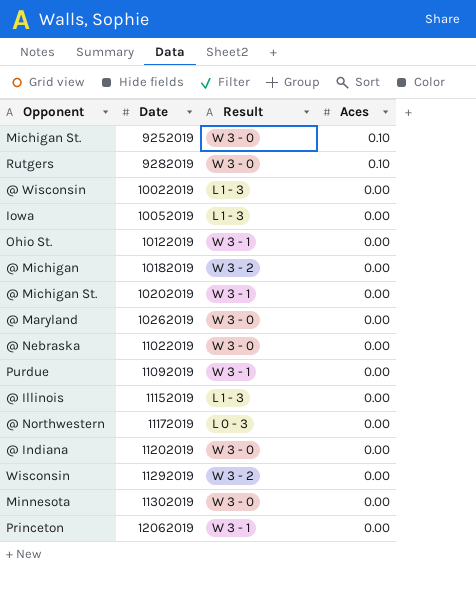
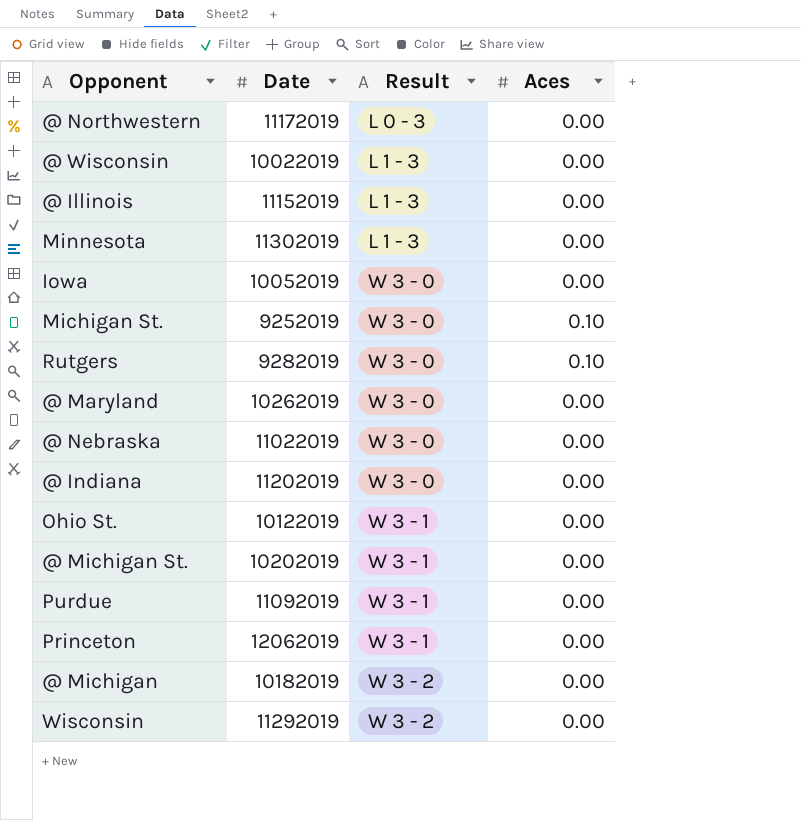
row order: Date ascending -> Result ascending
Minnesota | Result: W 3 - 0 -> L 1 - 3
Iowa | Result: L 1 - 3 -> W 3 - 0

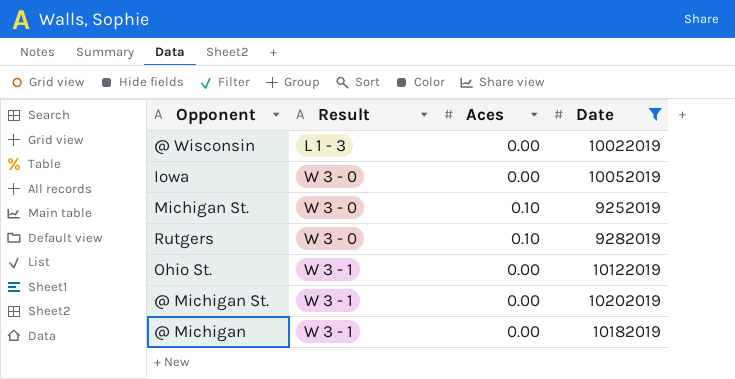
filter: none -> Date <= 10202019
column Date | position: 2 -> 4
@ Michigan | Result: W 3 - 2 -> W 3 - 1

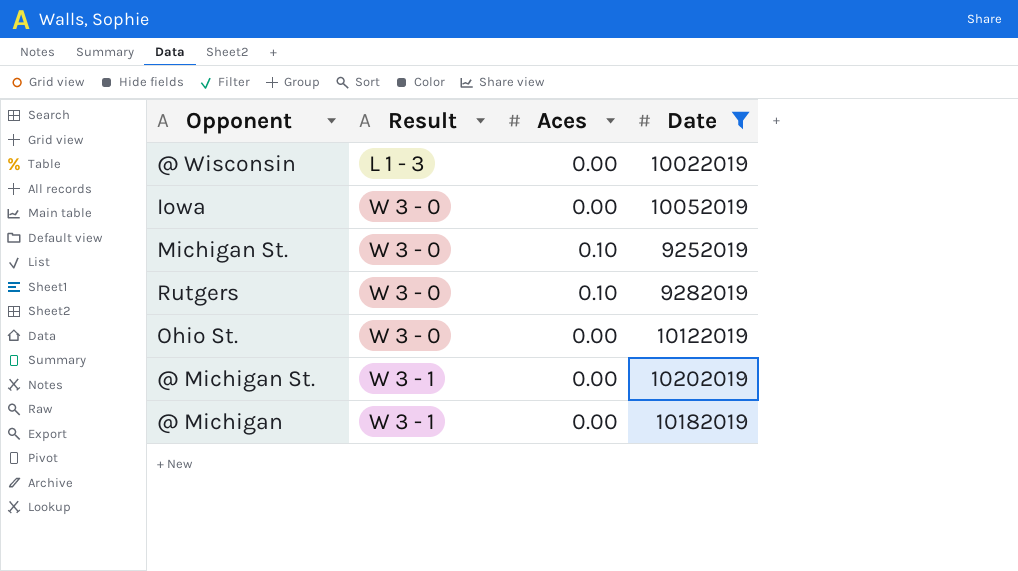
Ohio St. | Result: W 3 - 1 -> W 3 - 0

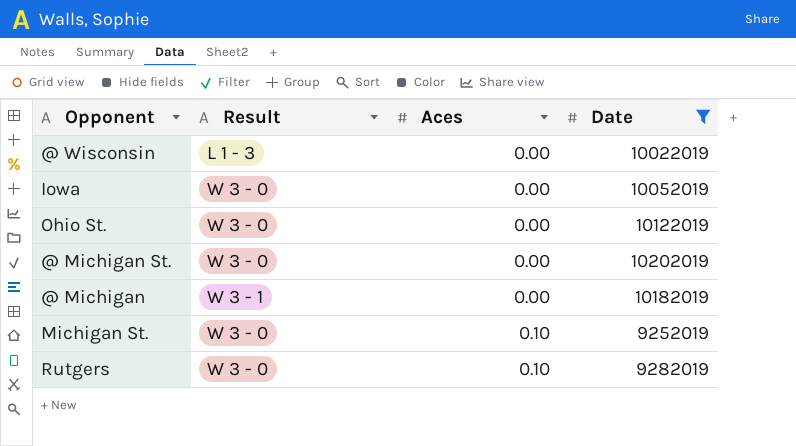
row order: Result ascending -> Aces ascending
@ Michigan St. | Result: W 3 - 1 -> W 3 - 0

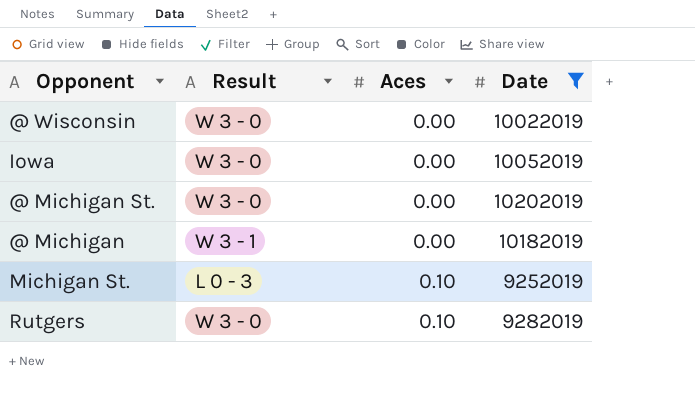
row Ohio St.: W 3 - 0 | 0.00 | 10122019 -> none
@ Wisconsin | Result: L 1 - 3 -> W 3 - 0
Michigan St. | Result: W 3 - 0 -> L 0 - 3

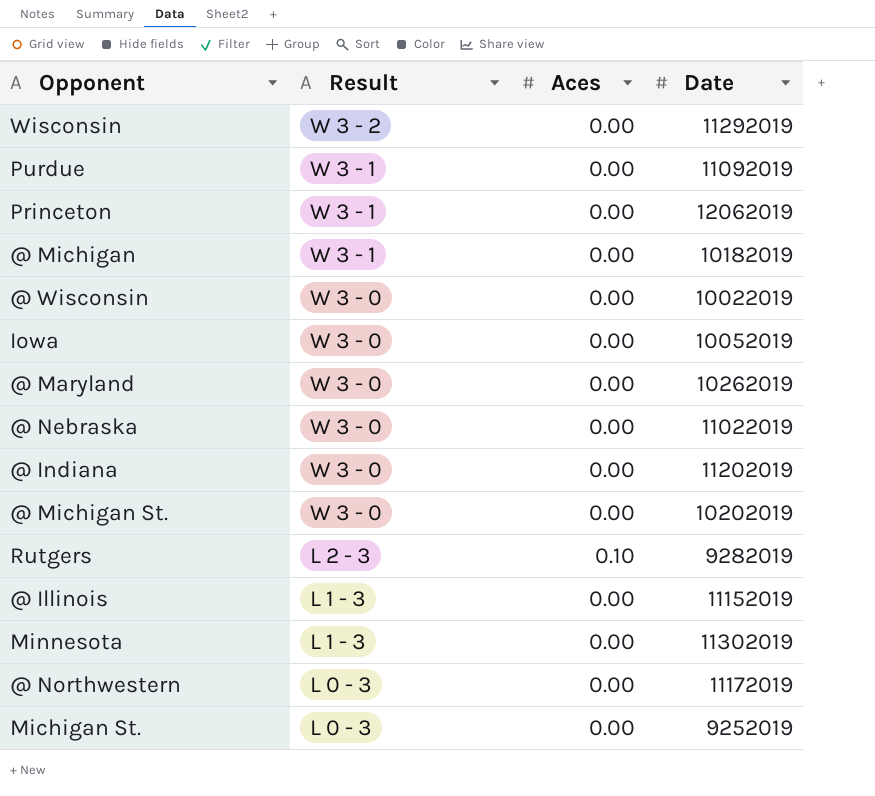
filter: Date <= 10202019 -> none
row order: Aces ascending -> Result descending
Rutgers | Result: W 3 - 0 -> L 2 - 3
Michigan St. | Aces: 0.10 -> 0.00

